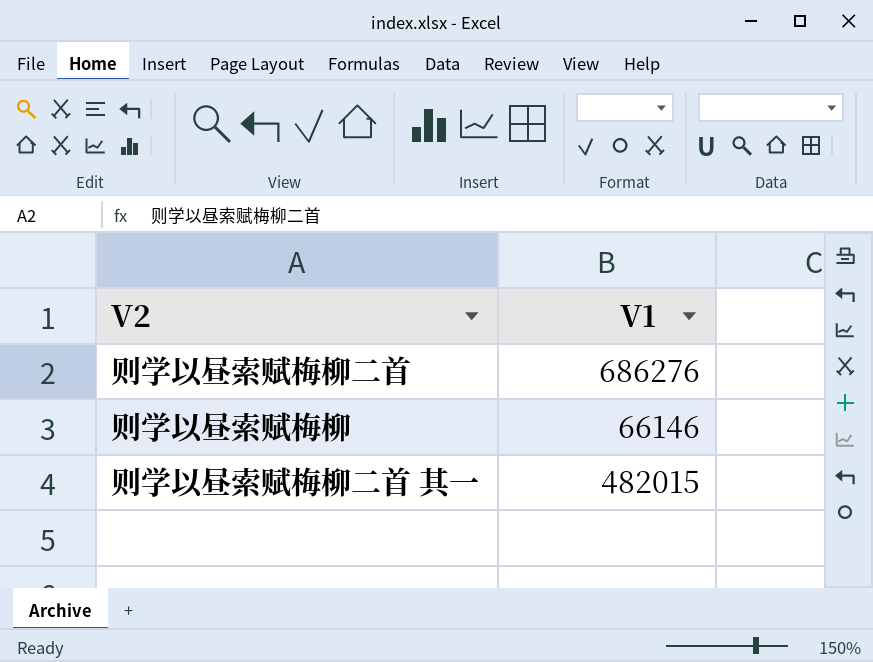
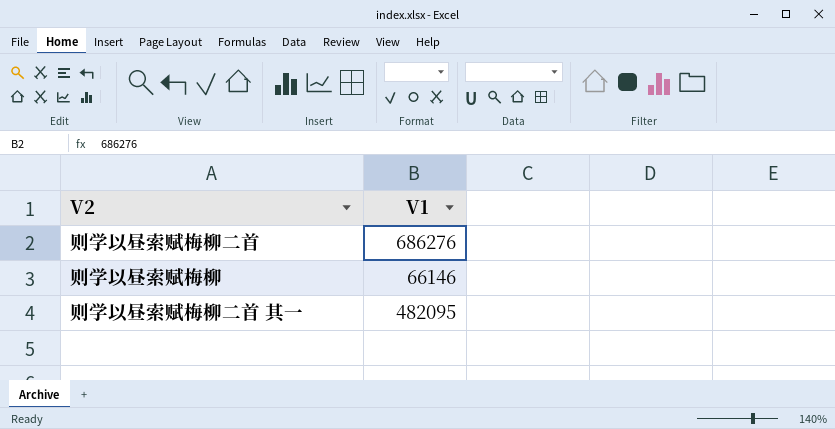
则学以昼索赋梅柳二首 其一 | V1: 482015 -> 482095

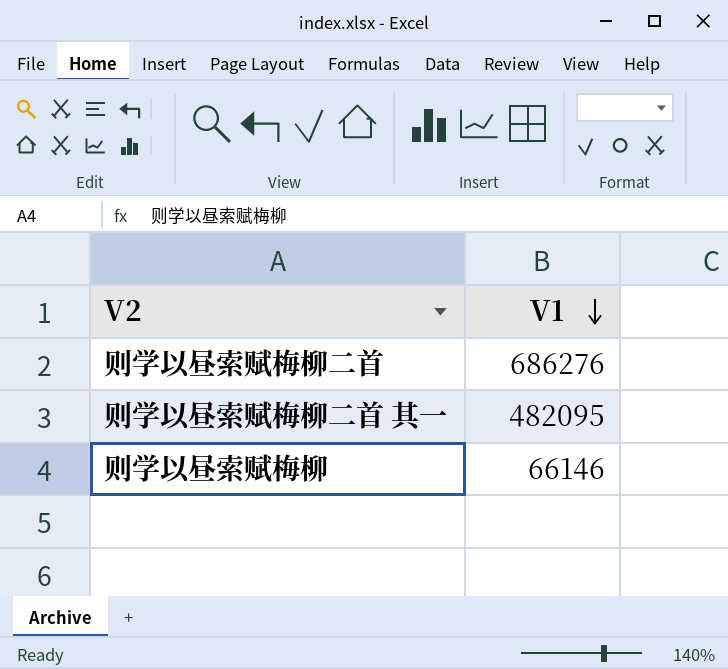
row order: none -> V1 descending

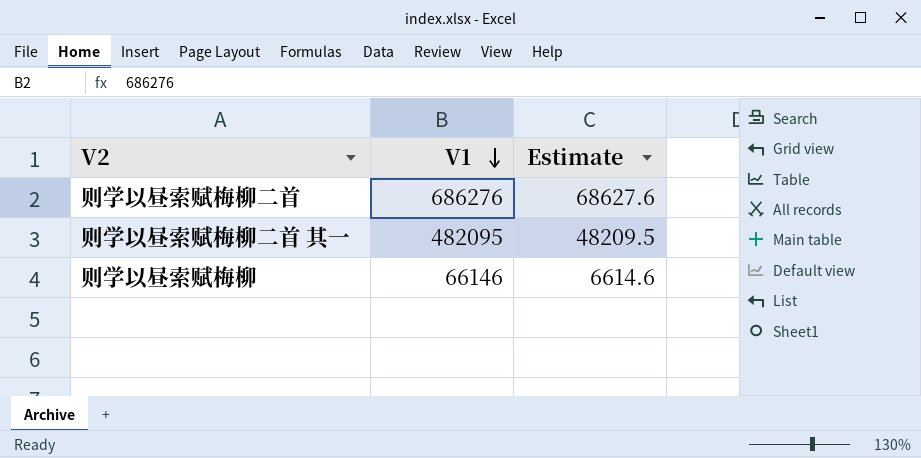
column Estimate | formula: none -> [V1] * 0.1

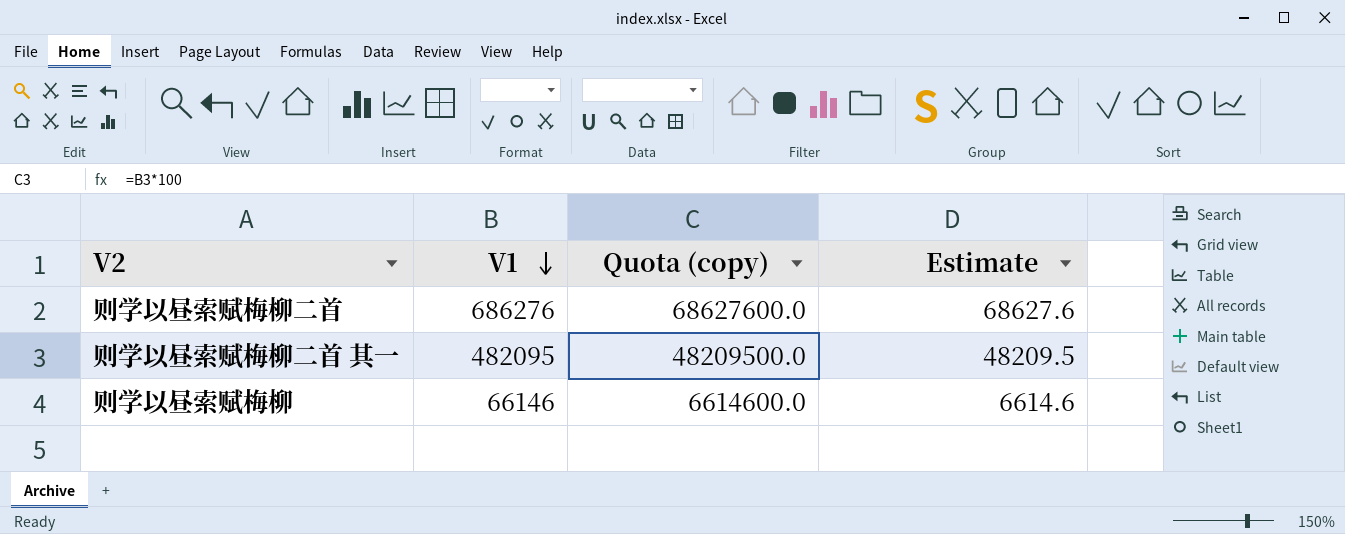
column Quota (copy) | formula: none -> [V1] * 100

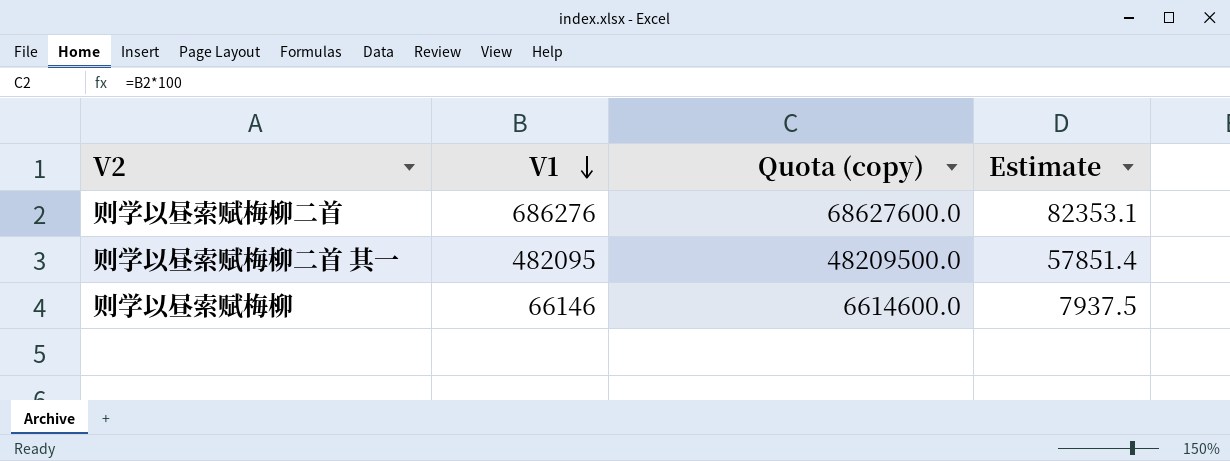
column Estimate | formula: [V1] * 0.1 -> [V1] * 0.12

